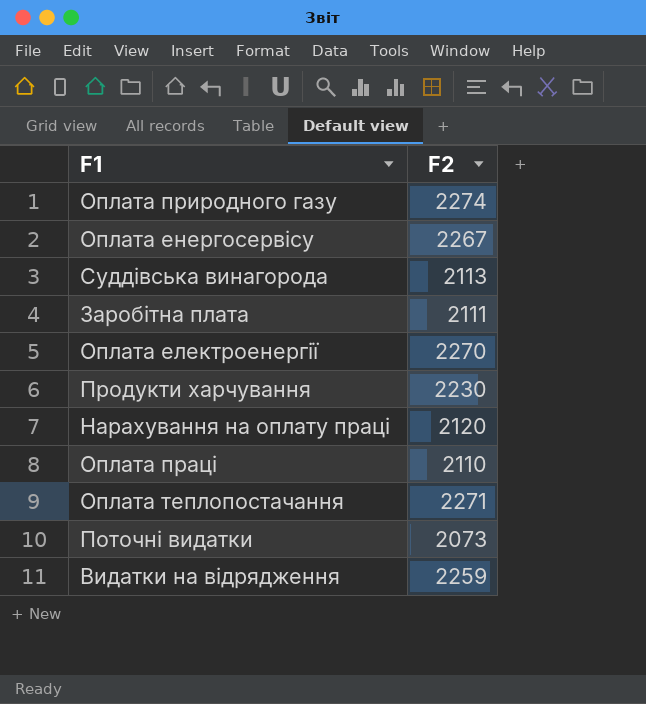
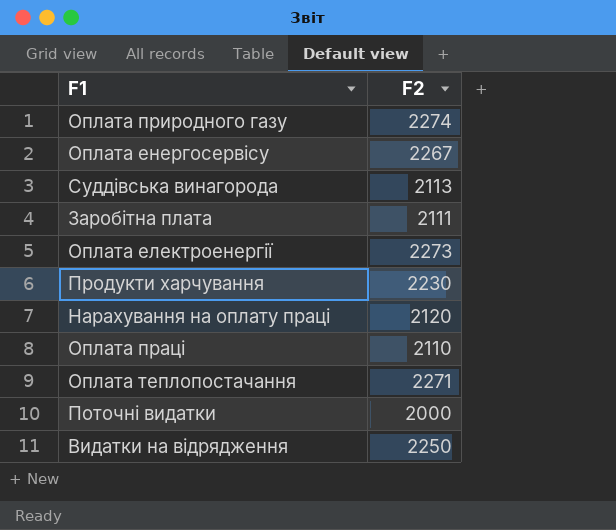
Оплата електроенергії | F2: 2270 -> 2273
Поточні видатки | F2: 2073 -> 2000
Видатки на відрядження | F2: 2259 -> 2250

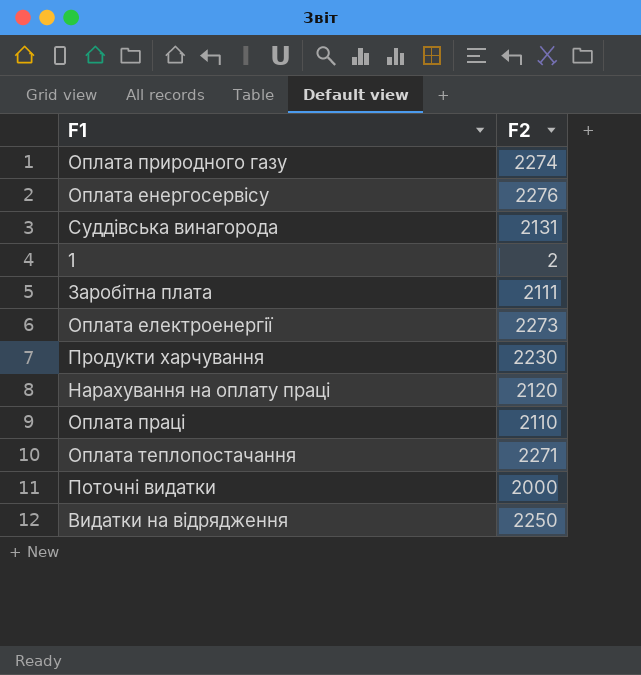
Оплата енергосервісу | F2: 2267 -> 2276
Суддівська винагорода | F2: 2113 -> 2131
row 1: none -> 2

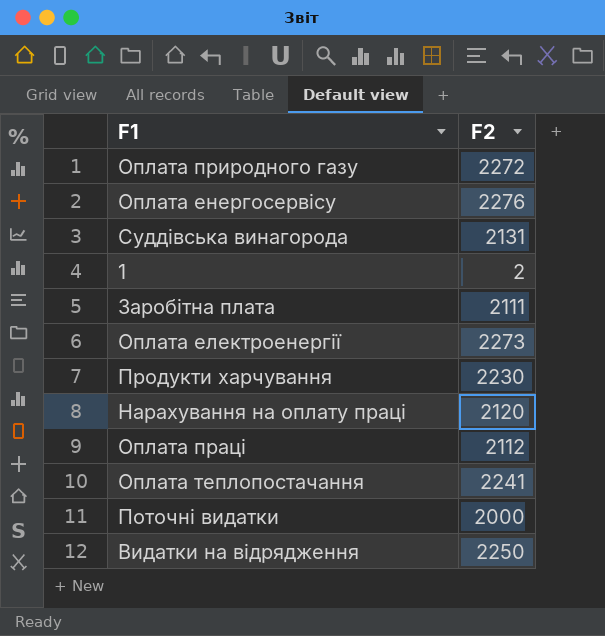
Оплата природного газу | F2: 2274 -> 2272
Оплата праці | F2: 2110 -> 2112
Оплата теплопостачання | F2: 2271 -> 2241

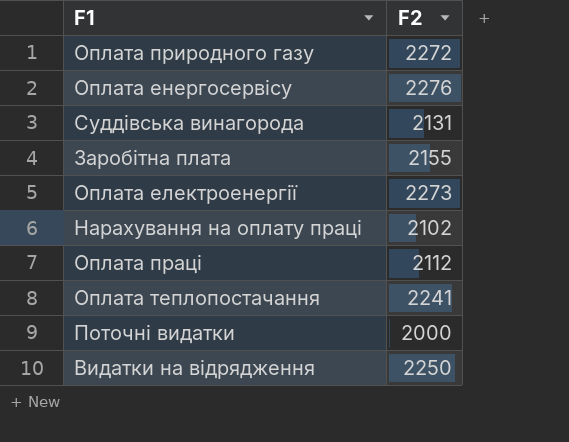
row 1: 2 -> none
row Продукти харчування: 2230 -> none
Заробітна плата | F2: 2111 -> 2155
Нарахування на оплату праці | F2: 2120 -> 2102

